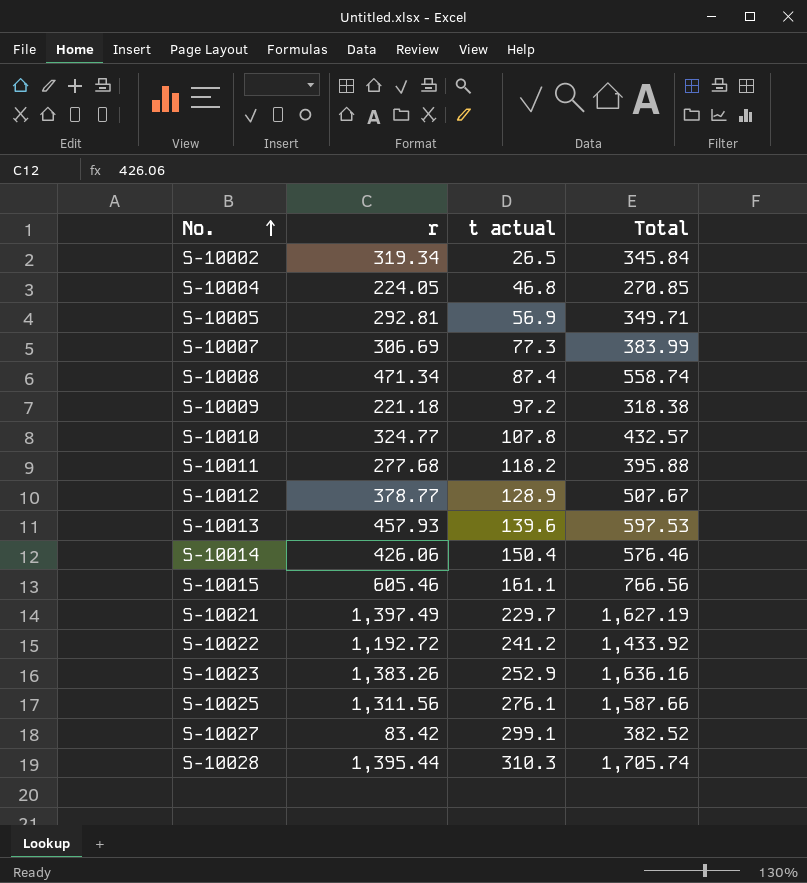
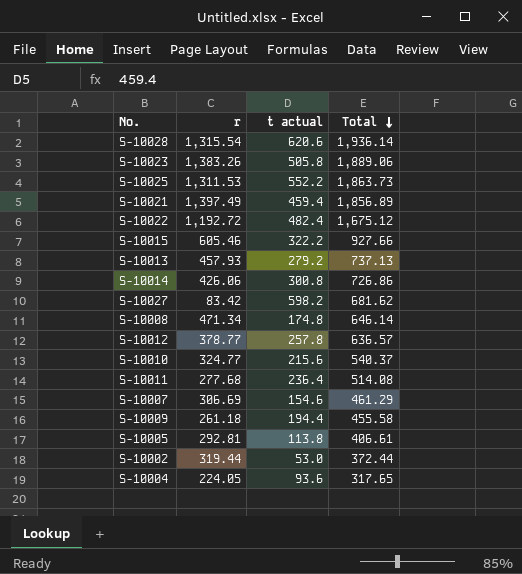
row order: No. ascending -> Total descending
S-10028 | r: 1,395.44 -> 1,315.54
S-10028 | t actual: 310.3 -> 620.6
S-10028 | Total: 1,705.74 -> 1,936.14
S-10023 | t actual: 252.9 -> 505.8
S-10023 | Total: 1,636.16 -> 1,889.06
S-10025 | r: 1,311.56 -> 1,311.53
S-10025 | t actual: 276.1 -> 552.2
S-10025 | Total: 1,587.66 -> 1,863.73
S-10021 | t actual: 229.7 -> 459.4
S-10021 | Total: 1,627.19 -> 1,856.89
S-10022 | t actual: 241.2 -> 482.4
S-10022 | Total: 1,433.92 -> 1,675.12
S-10015 | t actual: 161.1 -> 322.2
S-10015 | Total: 766.56 -> 927.66
S-10013 | t actual: 139.6 -> 279.2
S-10013 | Total: 597.53 -> 737.13
S-10014 | t actual: 150.4 -> 300.8
S-10014 | Total: 576.46 -> 726.86
S-10027 | t actual: 299.1 -> 598.2
S-10027 | Total: 382.52 -> 681.62
S-10008 | t actual: 87.4 -> 174.8
S-10008 | Total: 558.74 -> 646.14
S-10012 | t actual: 128.9 -> 257.8
S-10012 | Total: 507.67 -> 636.57
S-10010 | t actual: 107.8 -> 215.6
S-10010 | Total: 432.57 -> 540.37
S-10011 | t actual: 118.2 -> 236.4
S-10011 | Total: 395.88 -> 514.08
S-10007 | t actual: 77.3 -> 154.6
S-10007 | Total: 383.99 -> 461.29
S-10009 | r: 221.18 -> 261.18
S-10009 | t actual: 97.2 -> 194.4
S-10009 | Total: 318.38 -> 455.58
S-10005 | t actual: 56.9 -> 113.8
S-10005 | Total: 349.71 -> 406.61
S-10002 | r: 319.34 -> 319.44
S-10002 | t actual: 26.5 -> 53.0
S-10002 | Total: 345.84 -> 372.44
S-10004 | t actual: 46.8 -> 93.6
S-10004 | Total: 270.85 -> 317.65

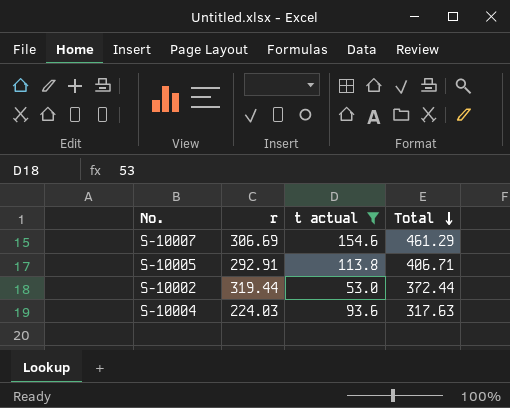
filter: none -> t actual <= 154.6
S-10005 | r: 292.81 -> 292.91
S-10005 | Total: 406.61 -> 406.71
S-10004 | r: 224.05 -> 224.03
S-10004 | Total: 317.65 -> 317.63

